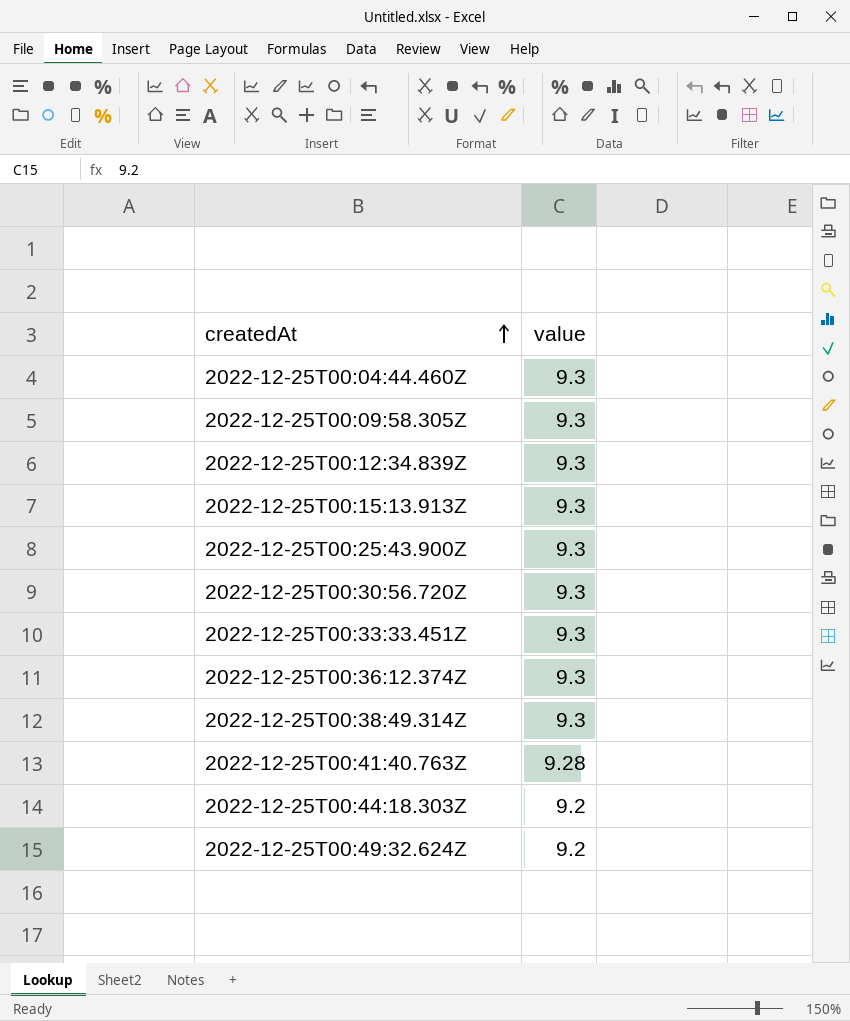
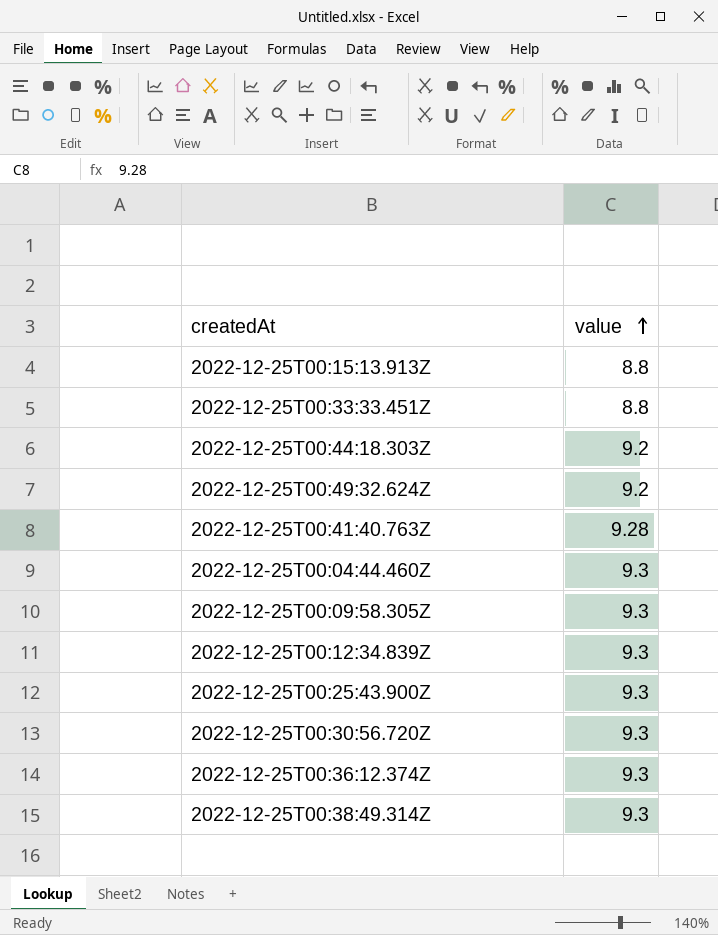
row order: createdAt ascending -> value ascending
2022-12-25T00:15:13.913Z | value: 9.3 -> 8.8
2022-12-25T00:33:33.451Z | value: 9.3 -> 8.8

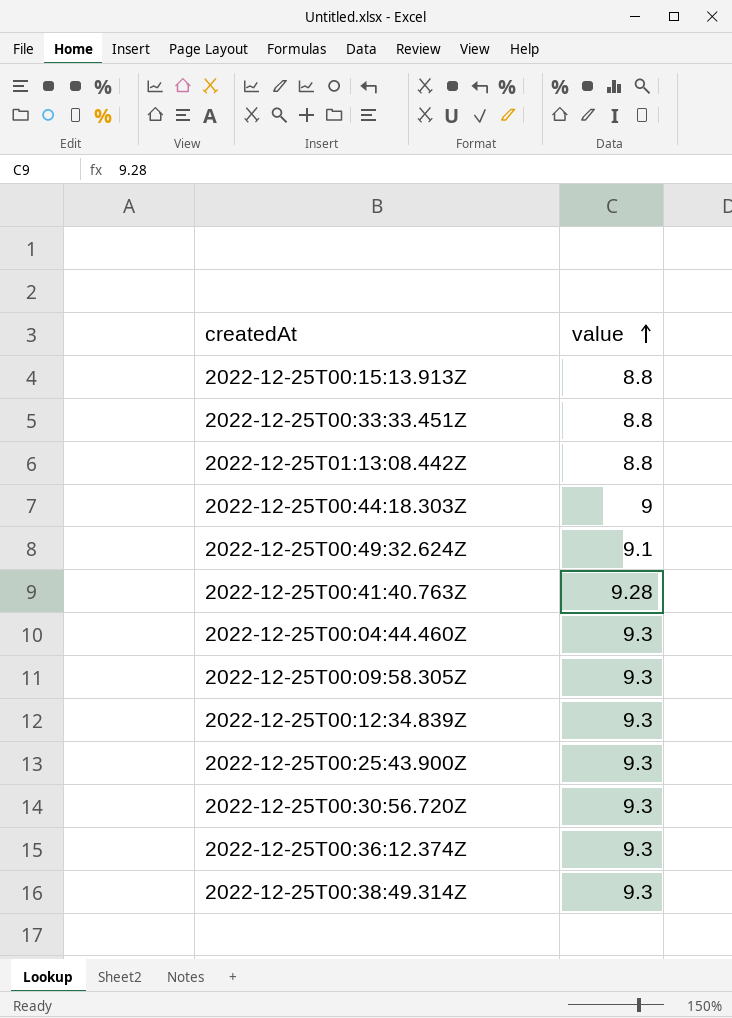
row 2022-12-25T01:13:08.442Z: none -> 8.8
2022-12-25T00:44:18.303Z | value: 9.2 -> 9
2022-12-25T00:49:32.624Z | value: 9.2 -> 9.1

